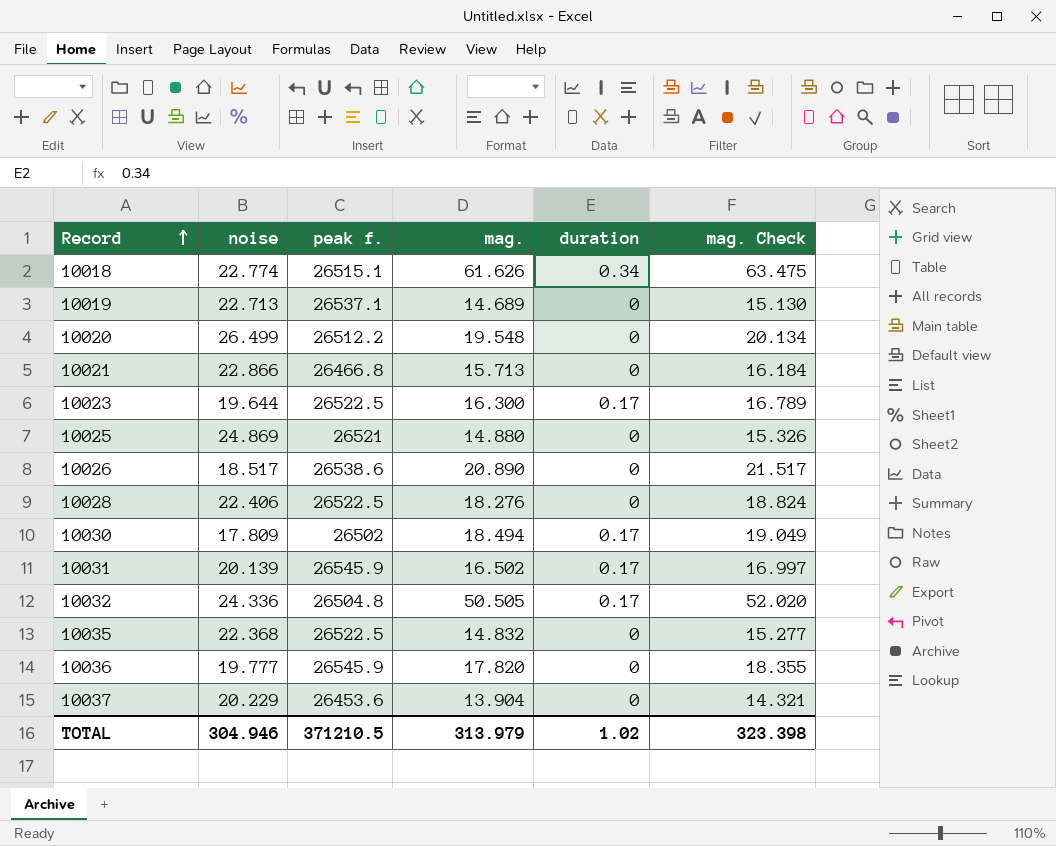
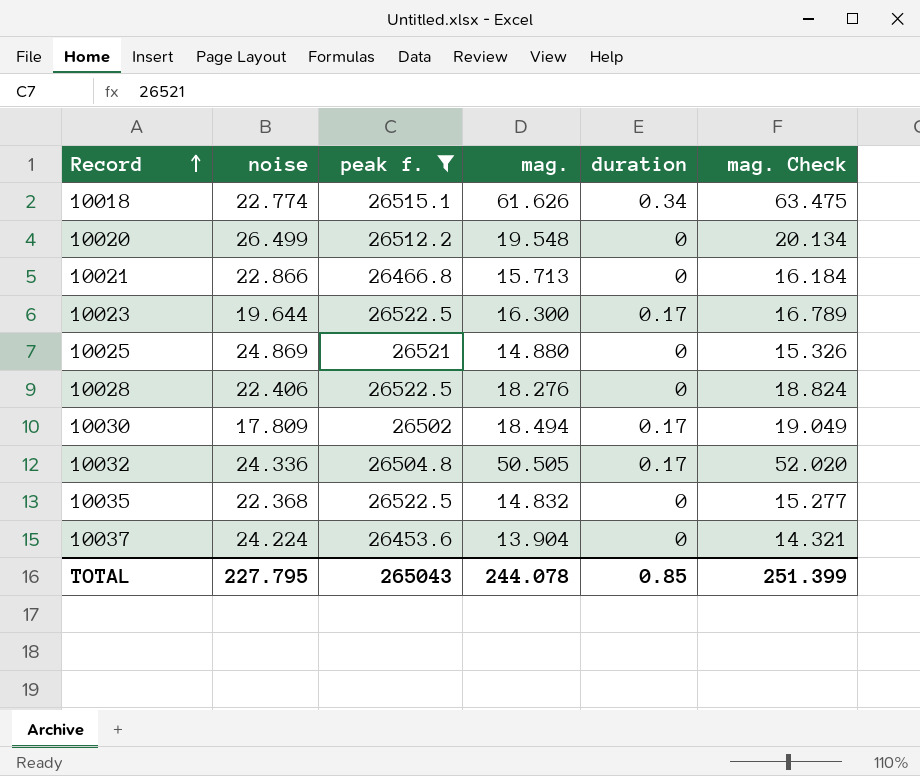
filter: none -> peak f. <= 26522.5
10037 | noise: 20.229 -> 24.224
TOTAL | noise: 304.946 -> 227.795
TOTAL | peak f.: 371210.5 -> 265043
TOTAL | mag.: 313.979 -> 244.078
TOTAL | duration: 1.02 -> 0.85
TOTAL | mag. Check: 323.398 -> 251.399

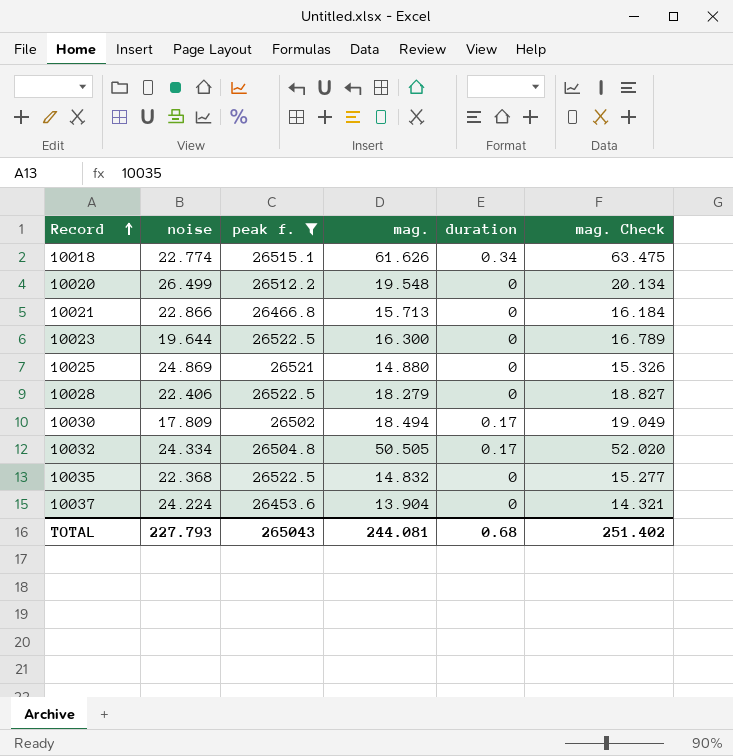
10023 | duration: 0.17 -> 0
10028 | mag.: 18.276 -> 18.279
10028 | mag. Check: 18.824 -> 18.827
10032 | noise: 24.336 -> 24.334
TOTAL | noise: 227.795 -> 227.793
TOTAL | mag.: 244.078 -> 244.081
TOTAL | duration: 0.85 -> 0.68
TOTAL | mag. Check: 251.399 -> 251.402

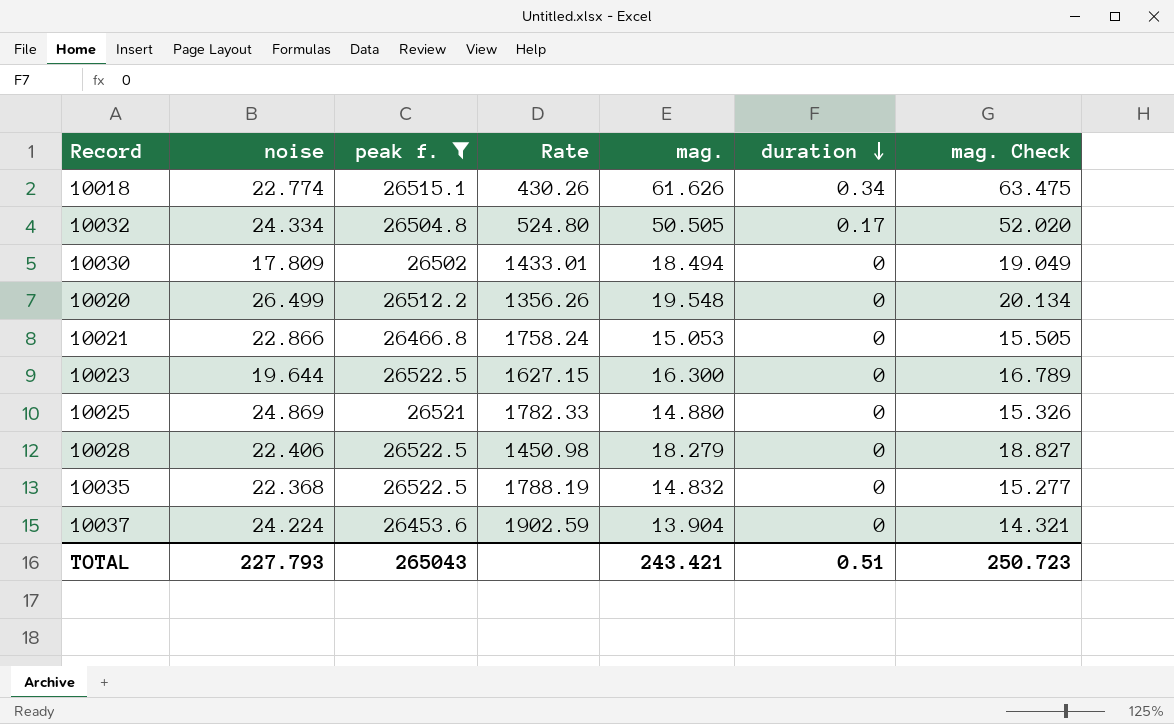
row order: Record ascending -> duration descending
column Rate | formula: none -> [peak f.] / [mag.]
10030 | duration: 0.17 -> 0
10021 | mag.: 15.713 -> 15.053
10021 | mag. Check: 16.184 -> 15.505
TOTAL | mag.: 244.081 -> 243.421
TOTAL | duration: 0.68 -> 0.51
TOTAL | mag. Check: 251.402 -> 250.723

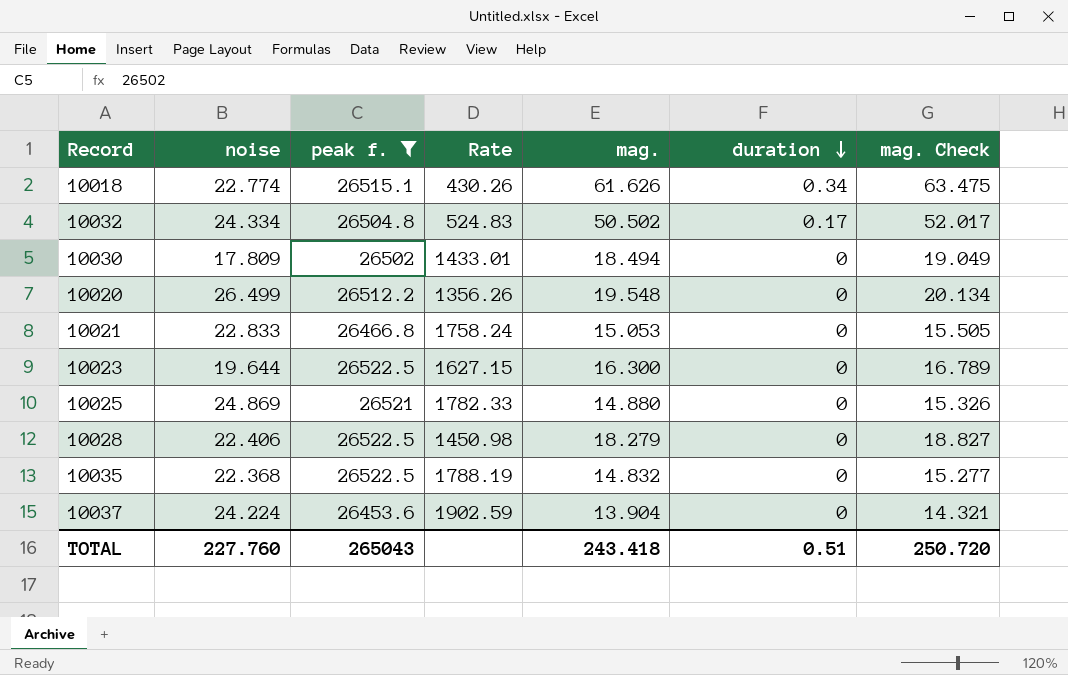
10032 | Rate: 524.80 -> 524.83
10032 | mag.: 50.505 -> 50.502
10032 | mag. Check: 52.020 -> 52.017
10021 | noise: 22.866 -> 22.833
TOTAL | noise: 227.793 -> 227.760
TOTAL | mag.: 243.421 -> 243.418
TOTAL | mag. Check: 250.723 -> 250.720

